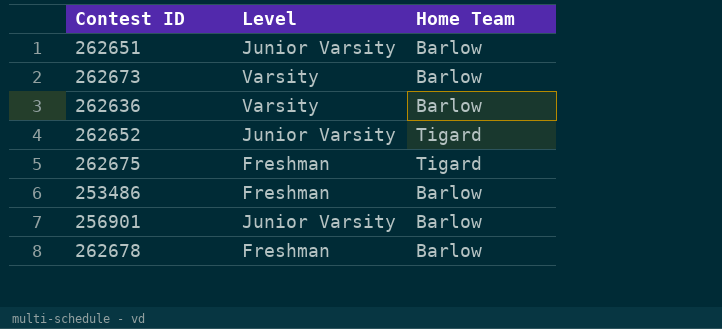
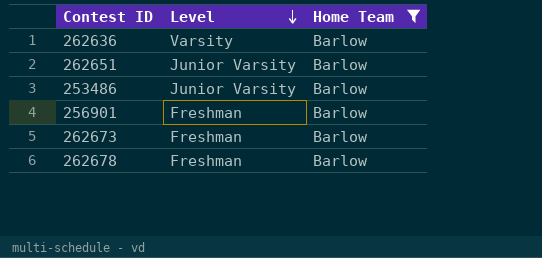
filter: none -> Home Team = Barlow
row order: none -> Level descending
253486 | Level: Freshman -> Junior Varsity
256901 | Level: Junior Varsity -> Freshman
262673 | Level: Varsity -> Freshman

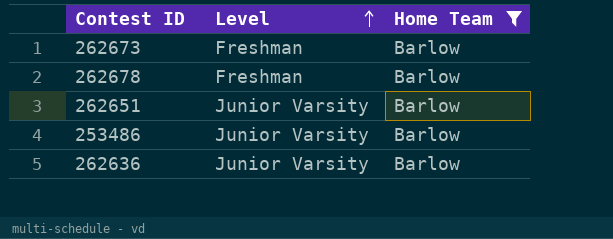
row order: Level descending -> Level ascending
row 256901: Freshman | Barlow -> none
262636 | Level: Varsity -> Junior Varsity

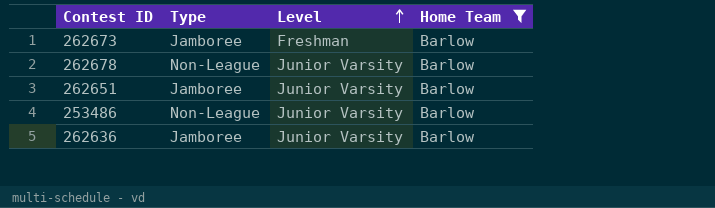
column Type | position: none -> 2
262678 | Level: Freshman -> Junior Varsity

